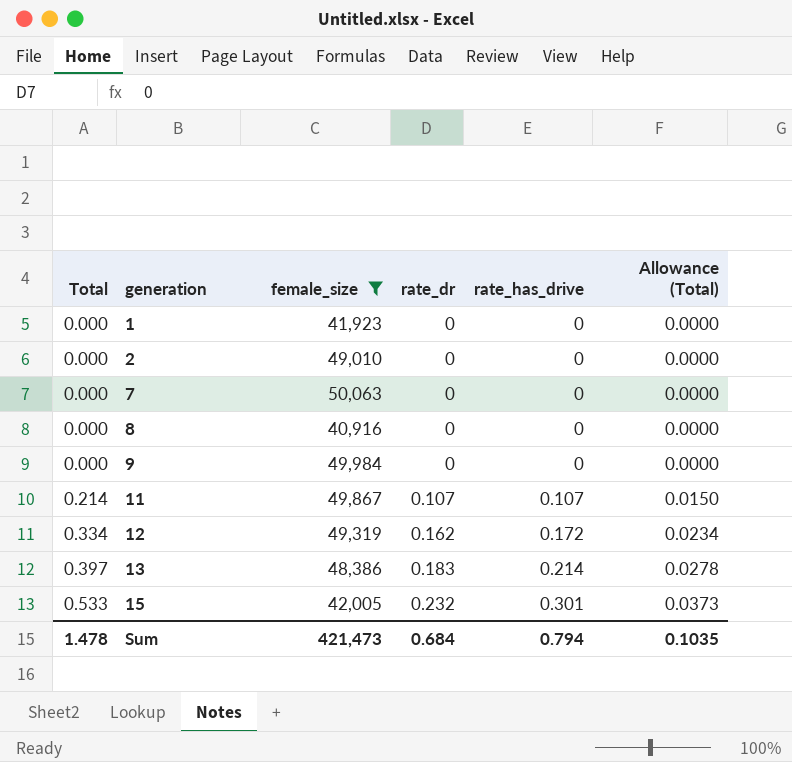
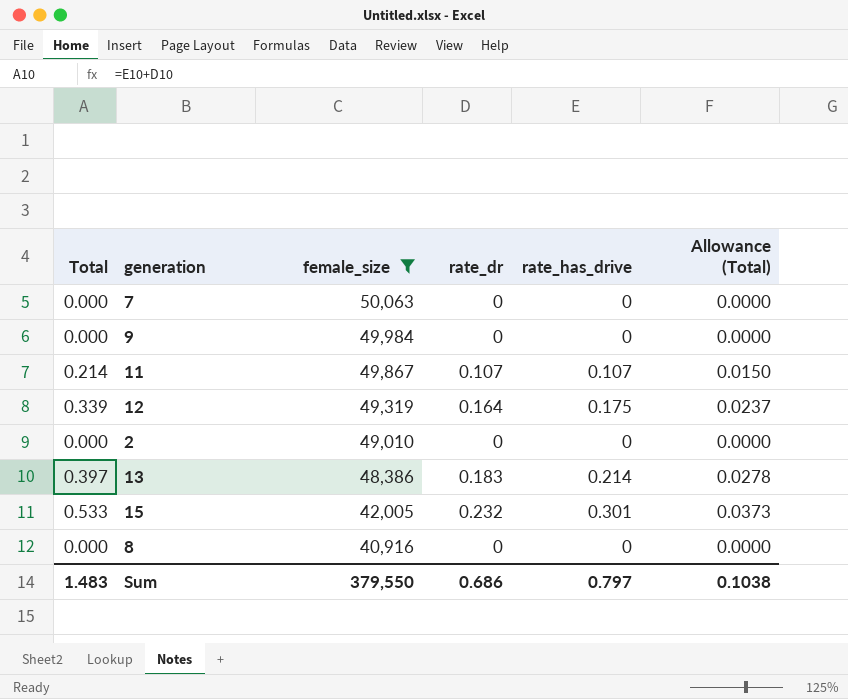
row order: Total ascending -> female_size descending
row 1: 0.000 | 41,923 | 0 | 0 | 0.0000 -> none
12 | Total: 0.334 -> 0.339
12 | rate_dr: 0.162 -> 0.164
12 | rate_has_drive: 0.172 -> 0.175
12 | Allowance (Total): 0.0234 -> 0.0237
Sum | Total: 1.478 -> 1.483
Sum | female_size: 421,473 -> 379,550
Sum | rate_dr: 0.684 -> 0.686
Sum | rate_has_drive: 0.794 -> 0.797
Sum | Allowance (Total): 0.1035 -> 0.1038

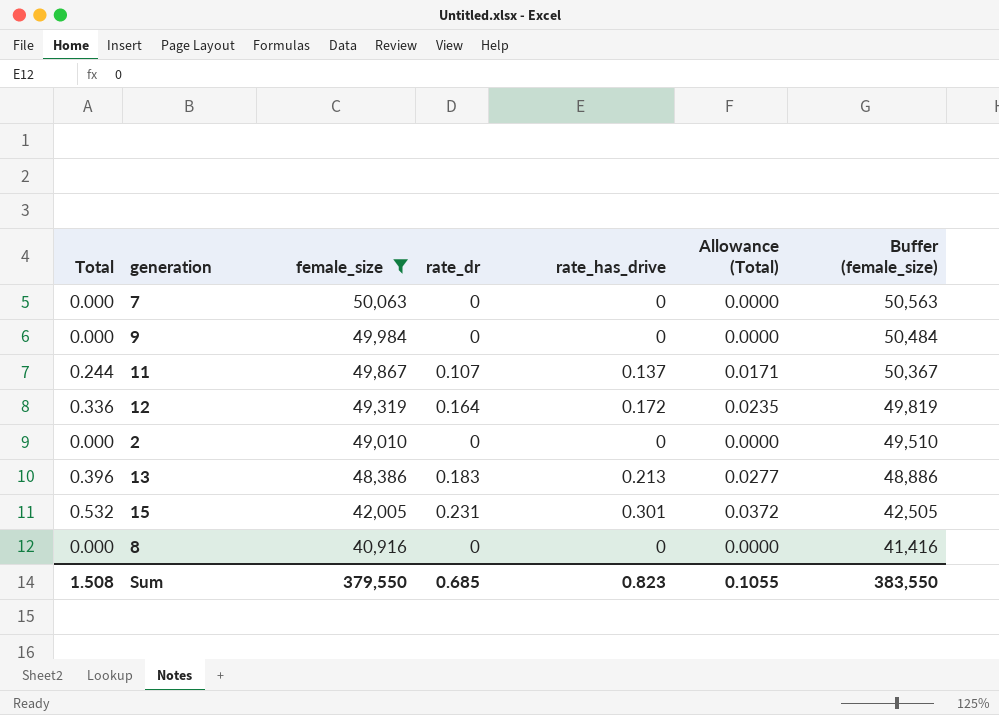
column Buffer (female_size) | formula: none -> [female_size] + 500
11 | Total: 0.214 -> 0.244
11 | rate_has_drive: 0.107 -> 0.137
11 | Allowance (Total): 0.0150 -> 0.0171
12 | Total: 0.339 -> 0.336
12 | rate_has_drive: 0.175 -> 0.172
12 | Allowance (Total): 0.0237 -> 0.0235
13 | Total: 0.397 -> 0.396
13 | rate_has_drive: 0.214 -> 0.213
13 | Allowance (Total): 0.0278 -> 0.0277
15 | Total: 0.533 -> 0.532
15 | rate_dr: 0.232 -> 0.231
15 | Allowance (Total): 0.0373 -> 0.0372
Sum | Total: 1.483 -> 1.508
Sum | rate_dr: 0.686 -> 0.685
Sum | rate_has_drive: 0.797 -> 0.823
Sum | Allowance (Total): 0.1038 -> 0.1055

